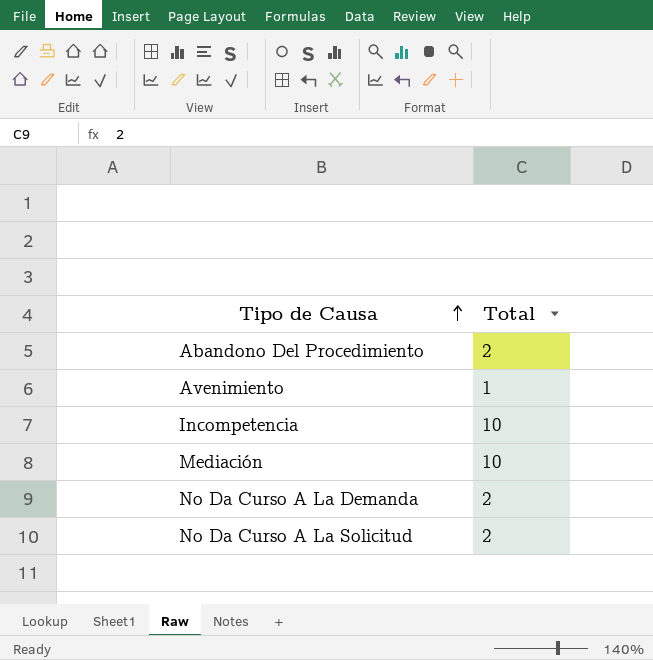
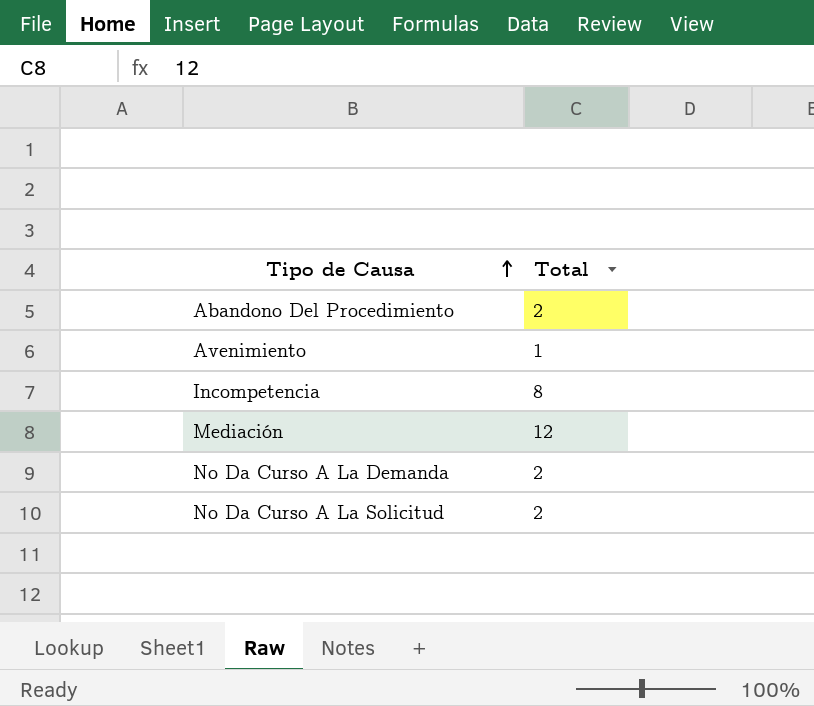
Incompetencia | Total: 10 -> 8
Mediación | Total: 10 -> 12

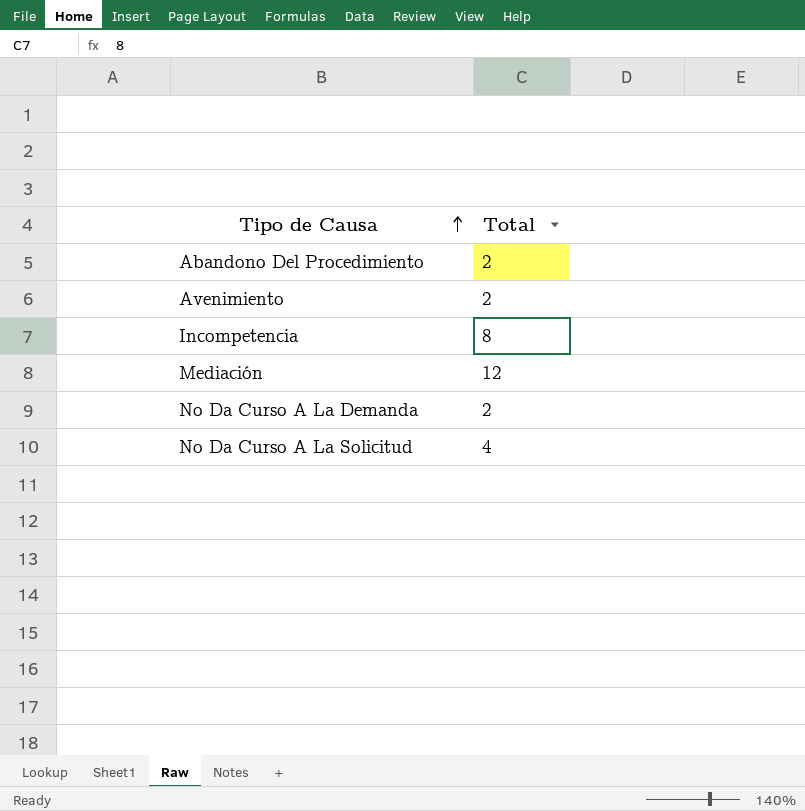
Avenimiento | Total: 1 -> 2
No Da Curso A La Solicitud | Total: 2 -> 4

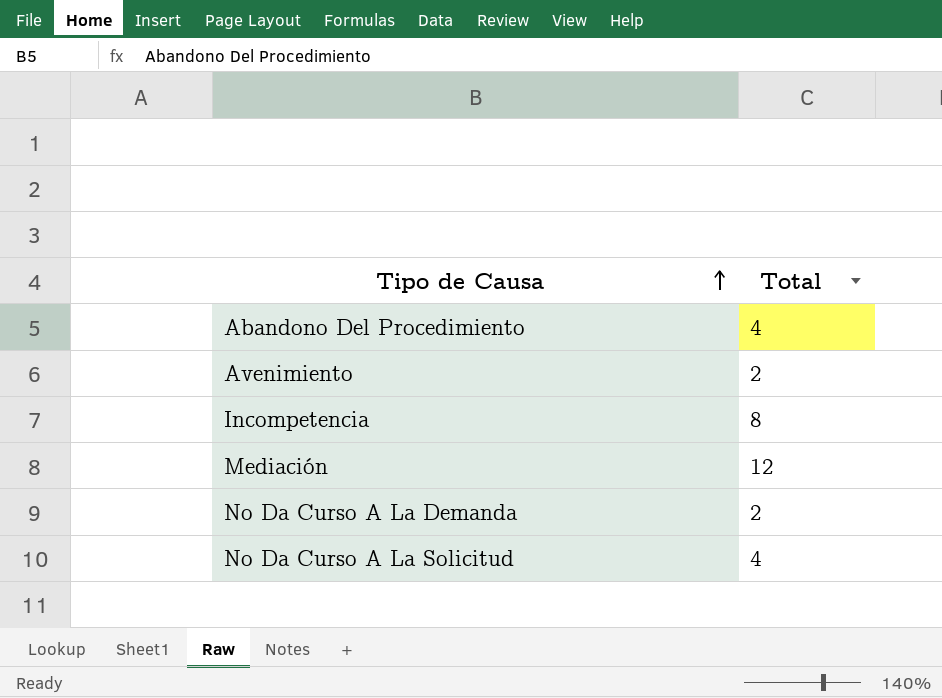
Abandono Del Procedimiento | Total: 2 -> 4

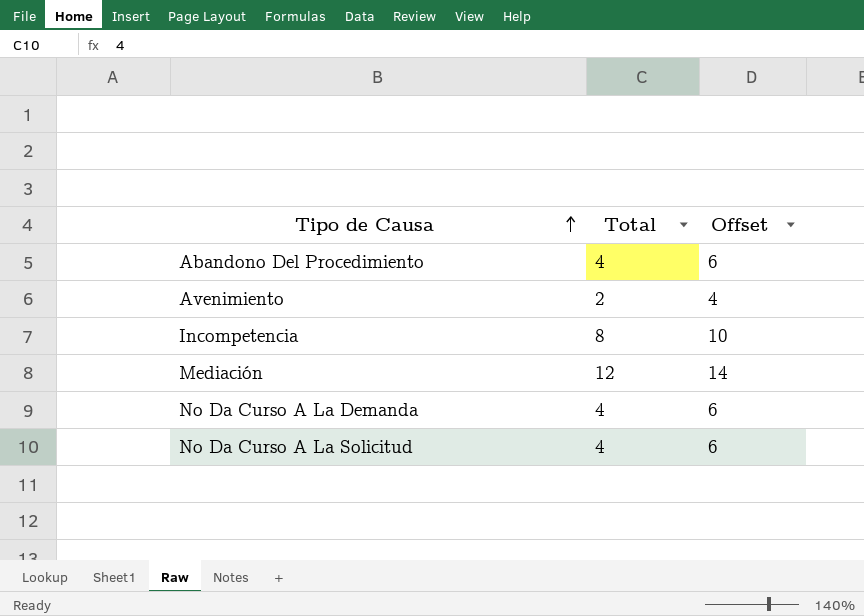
column Offset | formula: none -> [Total] + 2
No Da Curso A La Demanda | Total: 2 -> 4

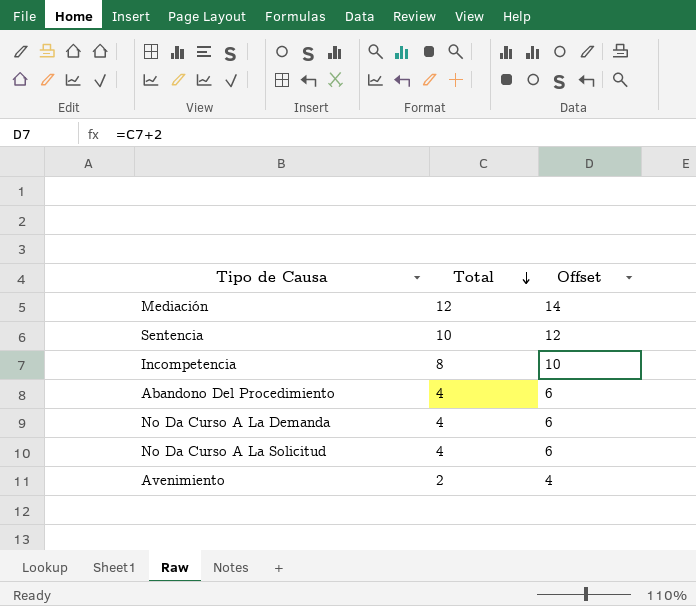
row order: Tipo de Causa ascending -> Total descending
row Sentencia: none -> 10 | 12

